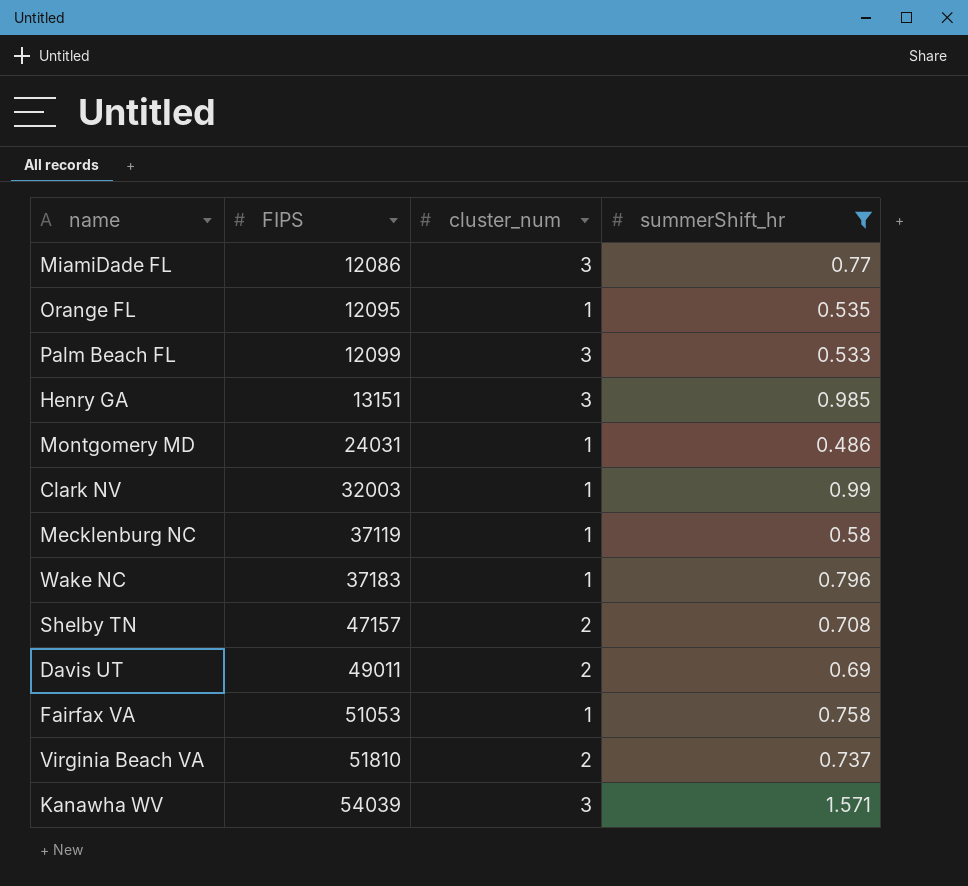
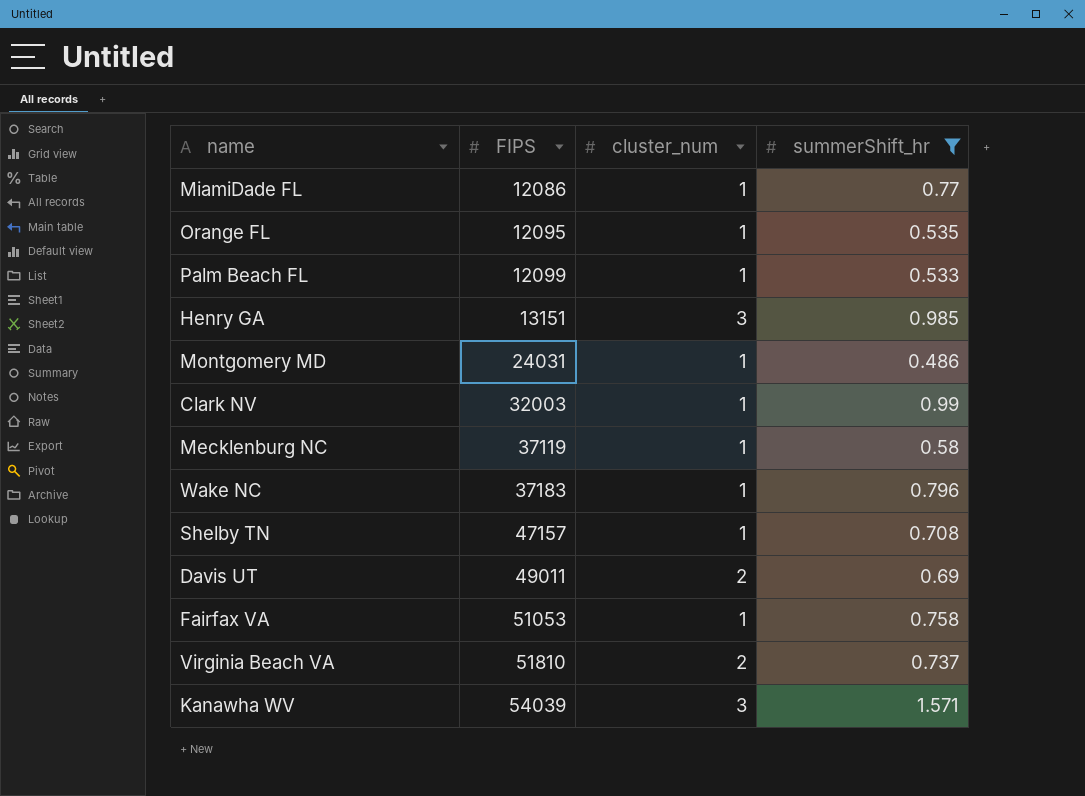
MiamiDade FL | cluster_num: 3 -> 1
Palm Beach FL | cluster_num: 3 -> 1
Shelby TN | cluster_num: 2 -> 1

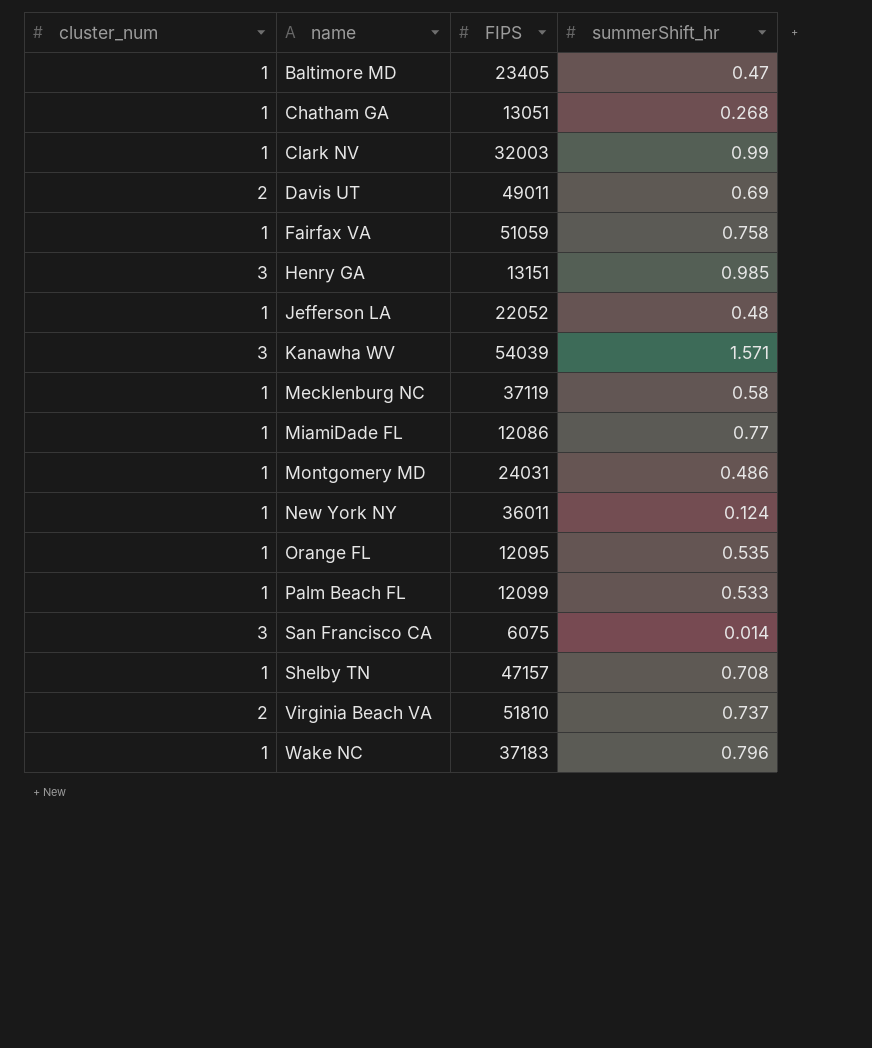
filter: summerShift_hr >= 0.486 -> none
row order: FIPS ascending -> name ascending
column cluster_num | position: 3 -> 1
Fairfax VA | FIPS: 51053 -> 51059

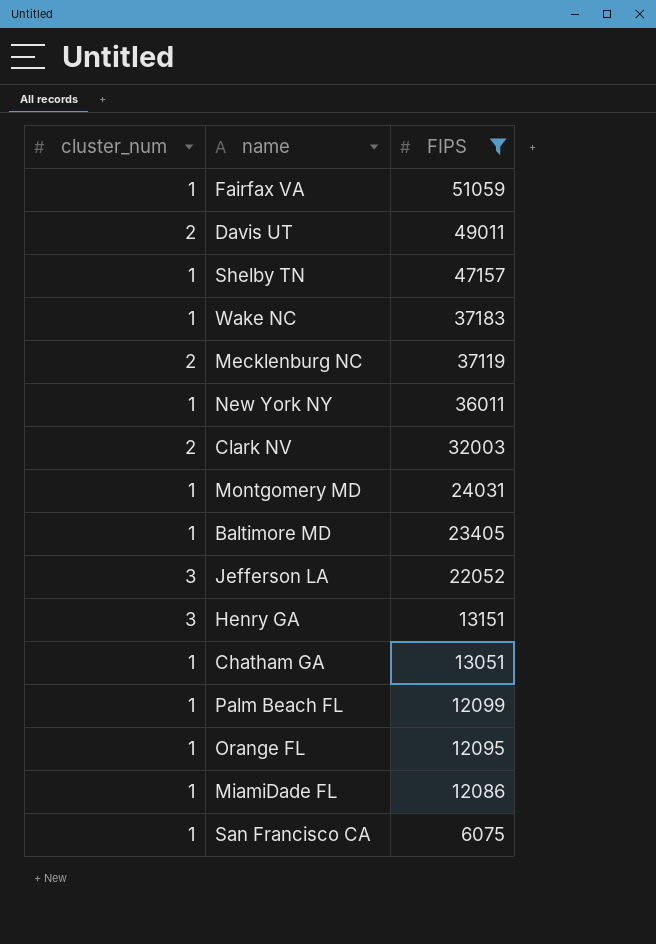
filter: none -> FIPS <= 51059
row order: name ascending -> FIPS descending
column summerShift_hr | position: 4 -> none
Mecklenburg NC | cluster_num: 1 -> 2
Clark NV | cluster_num: 1 -> 2
Jefferson LA | cluster_num: 1 -> 3
San Francisco CA | cluster_num: 3 -> 1

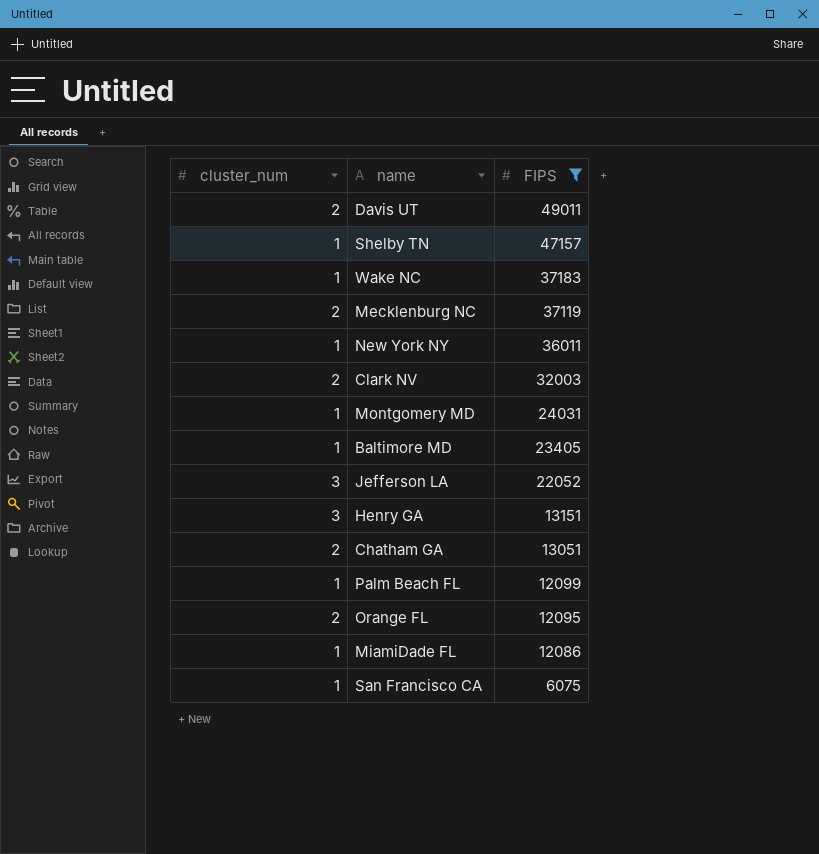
row Fairfax VA: 1 | 51059 -> none
Chatham GA | cluster_num: 1 -> 2
Orange FL | cluster_num: 1 -> 2

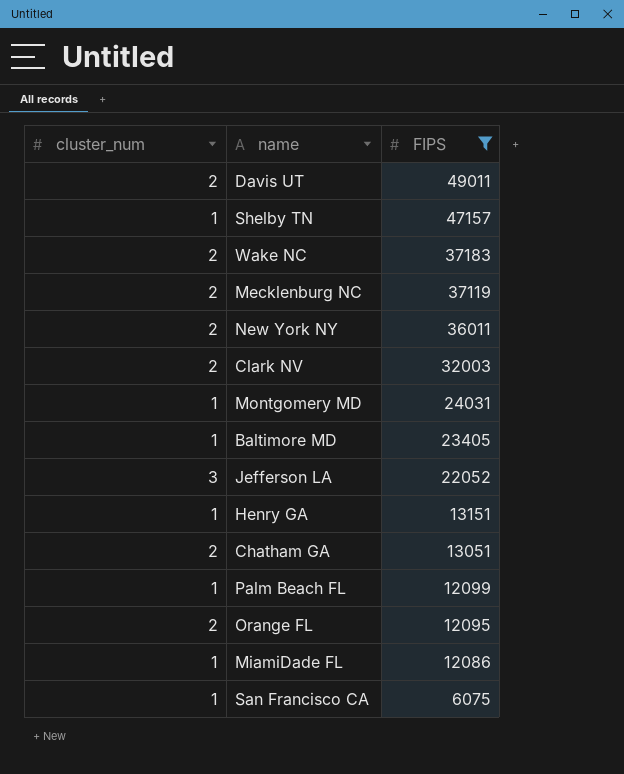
Wake NC | cluster_num: 1 -> 2
New York NY | cluster_num: 1 -> 2
Henry GA | cluster_num: 3 -> 1

